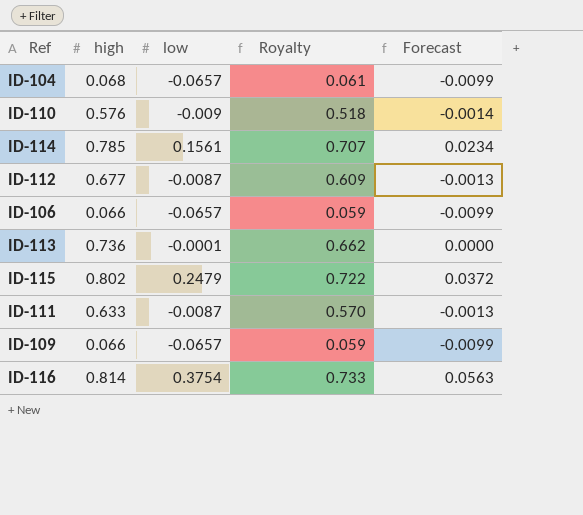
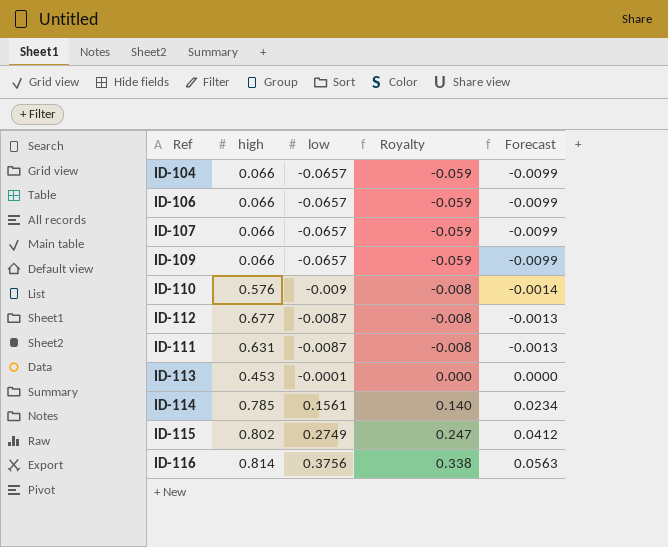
row order: none -> low ascending
column Royalty | formula: [high] * 0.9 -> [low] * 0.9
ID-104 | high: 0.068 -> 0.066
row ID-107: none -> 0.066 | -0.0657 | -0.059 | -0.0099
ID-111 | high: 0.633 -> 0.631
ID-113 | high: 0.736 -> 0.453
ID-115 | low: 0.2479 -> 0.2749
ID-115 | Forecast: 0.0372 -> 0.0412
ID-116 | low: 0.3754 -> 0.3756

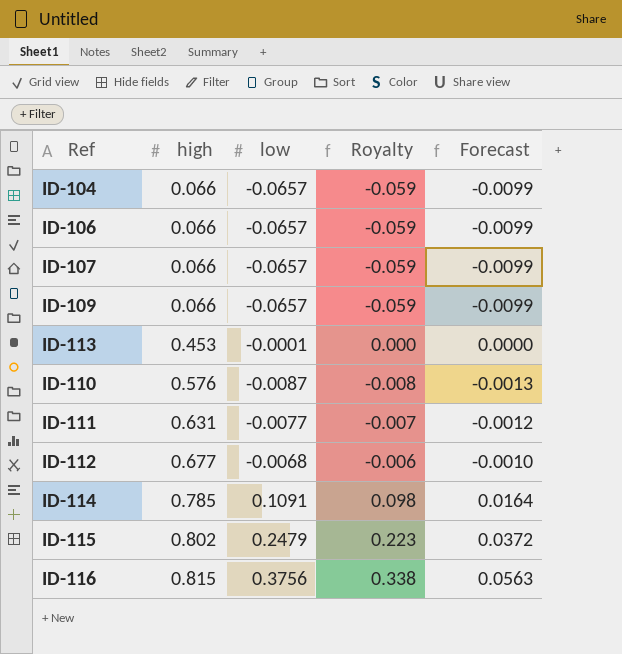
row order: low ascending -> high ascending
ID-110 | low: -0.009 -> -0.0087
ID-110 | Forecast: -0.0014 -> -0.0013
ID-111 | low: -0.0087 -> -0.0077
ID-111 | Royalty: -0.008 -> -0.007
ID-111 | Forecast: -0.0013 -> -0.0012
ID-112 | low: -0.0087 -> -0.0068
ID-112 | Royalty: -0.008 -> -0.006
ID-112 | Forecast: -0.0013 -> -0.0010
ID-114 | low: 0.1561 -> 0.1091
ID-114 | Royalty: 0.140 -> 0.098
ID-114 | Forecast: 0.0234 -> 0.0164
ID-115 | low: 0.2749 -> 0.2479
ID-115 | Royalty: 0.247 -> 0.223
ID-115 | Forecast: 0.0412 -> 0.0372
ID-116 | high: 0.814 -> 0.815

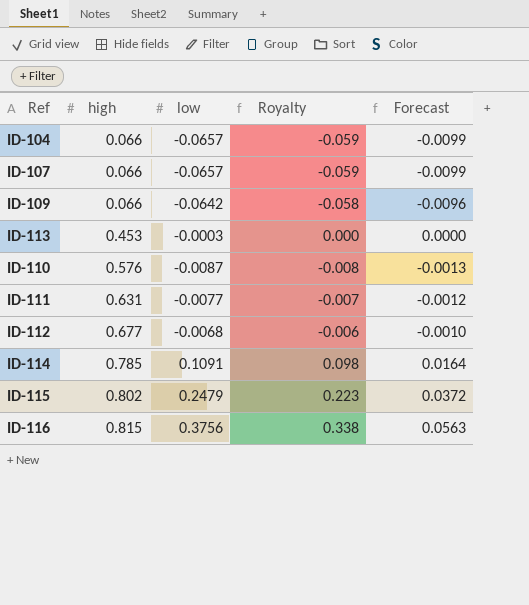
row ID-106: 0.066 | -0.0657 | -0.059 | -0.0099 -> none
ID-109 | low: -0.0657 -> -0.0642
ID-109 | Royalty: -0.059 -> -0.058
ID-109 | Forecast: -0.0099 -> -0.0096
ID-113 | low: -0.0001 -> -0.0003

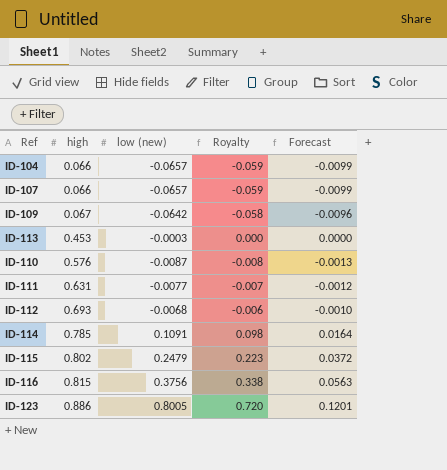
column name: low -> low (new)
ID-109 | high: 0.066 -> 0.067
ID-112 | high: 0.677 -> 0.693
row ID-123: none -> 0.886 | 0.8005 | 0.720 | 0.1201

